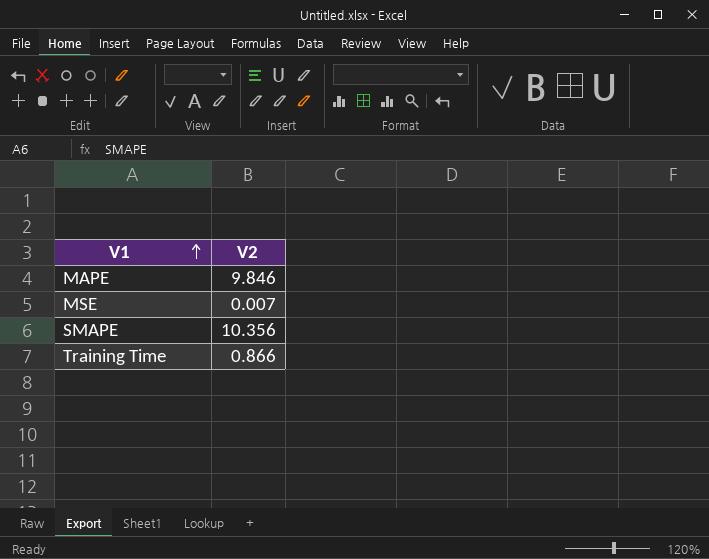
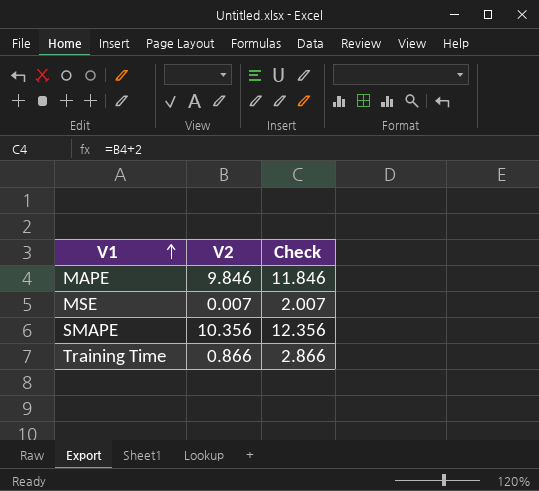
column Check | formula: none -> [V2] + 2

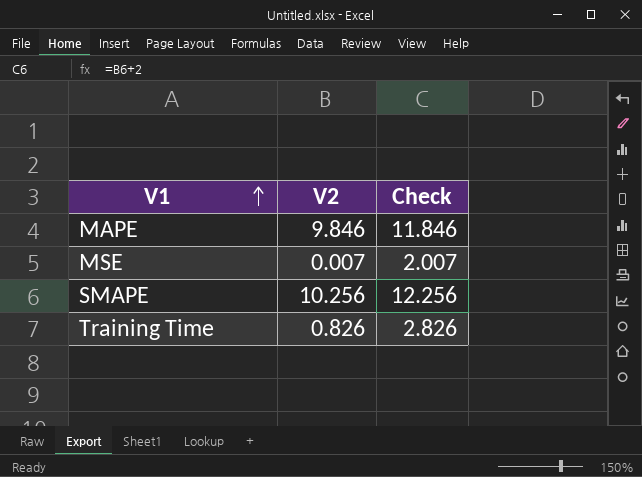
SMAPE | V2: 10.356 -> 10.256
SMAPE | Check: 12.356 -> 12.256
Training Time | V2: 0.866 -> 0.826
Training Time | Check: 2.866 -> 2.826

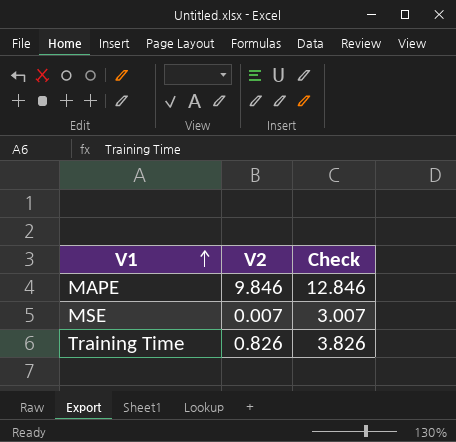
column Check | formula: [V2] + 2 -> [V2] + 3
row SMAPE: 10.256 | 12.256 -> none

